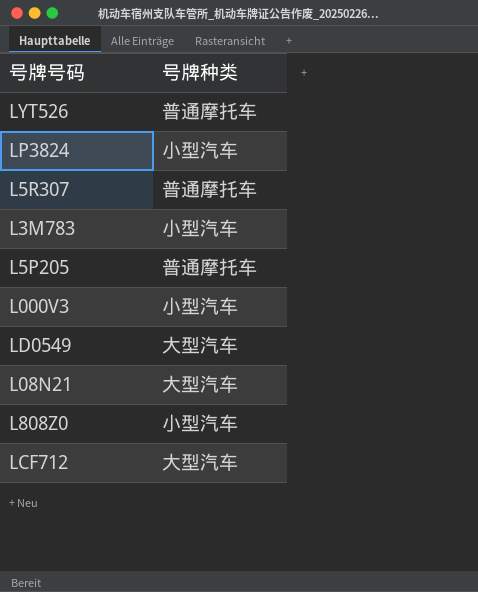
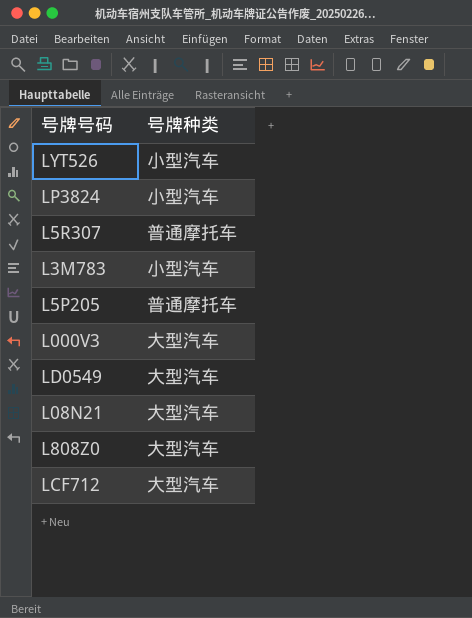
LYT526 | 号牌种类: 普通摩托车 -> 小型汽车
L000V3 | 号牌种类: 小型汽车 -> 大型汽车
L808Z0 | 号牌种类: 小型汽车 -> 大型汽车

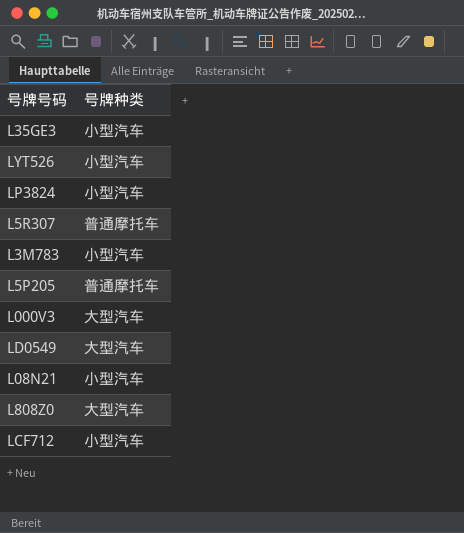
row L35GE3: none -> 小型汽车
L08N21 | 号牌种类: 大型汽车 -> 小型汽车
LCF712 | 号牌种类: 大型汽车 -> 小型汽车

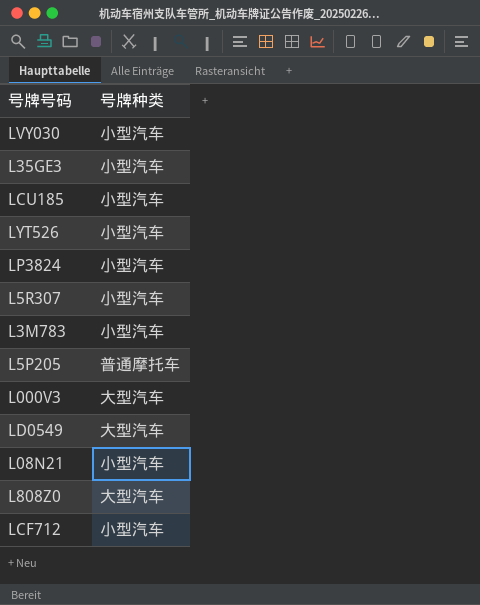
row LVY030: none -> 小型汽车
row LCU185: none -> 小型汽车
L5R307 | 号牌种类: 普通摩托车 -> 小型汽车

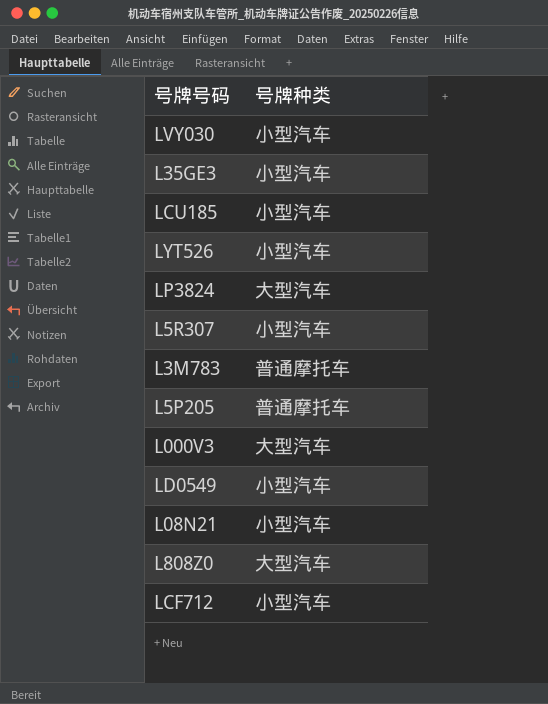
LP3824 | 号牌种类: 小型汽车 -> 大型汽车
L3M783 | 号牌种类: 小型汽车 -> 普通摩托车
LD0549 | 号牌种类: 大型汽车 -> 小型汽车

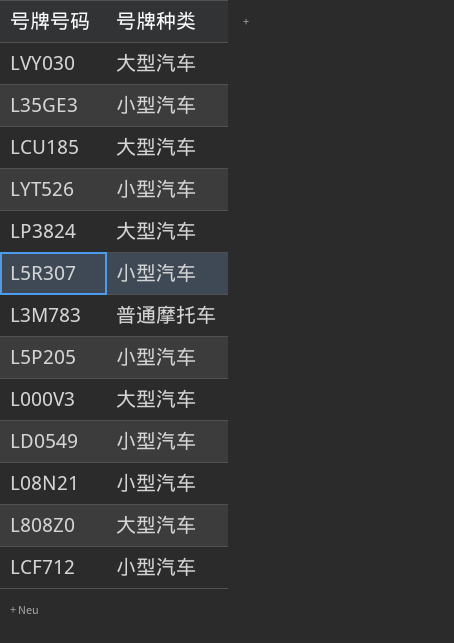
LVY030 | 号牌种类: 小型汽车 -> 大型汽车
LCU185 | 号牌种类: 小型汽车 -> 大型汽车
L5P205 | 号牌种类: 普通摩托车 -> 小型汽车

